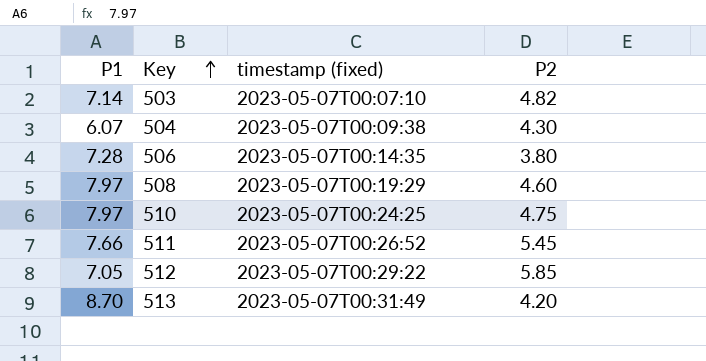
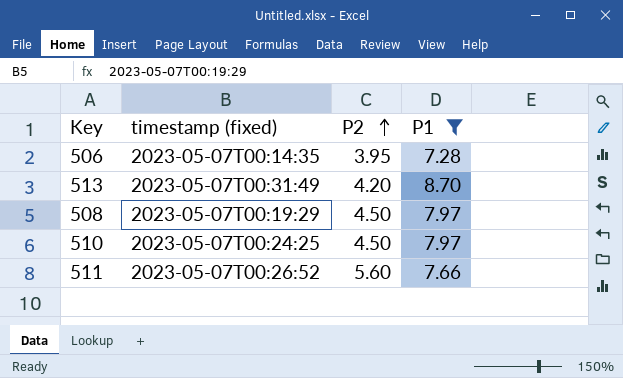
filter: none -> P1 >= 7.28
row order: Key ascending -> P2 ascending
column P1 | position: 1 -> 4
506 | P2: 3.80 -> 3.95
508 | P2: 4.60 -> 4.50
510 | P2: 4.75 -> 4.50
511 | P2: 5.45 -> 5.60

